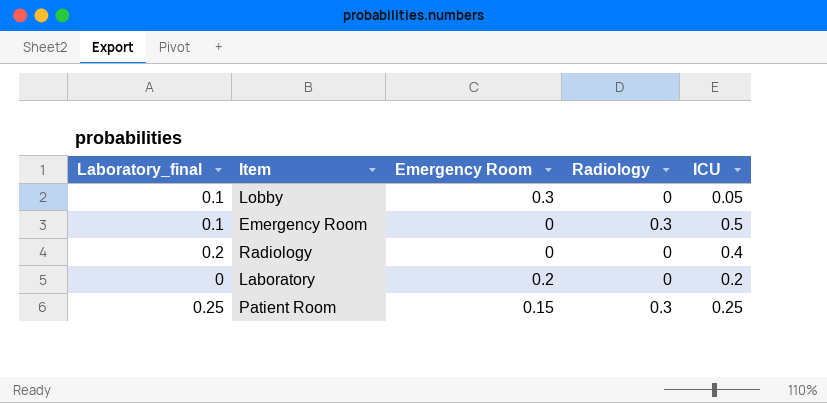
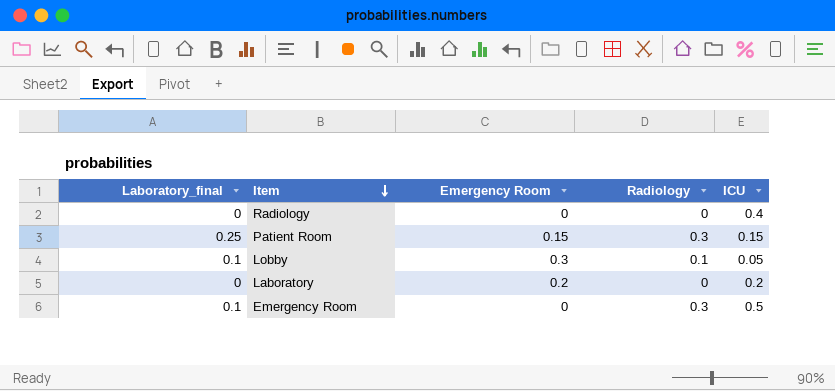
row order: none -> Item descending
Radiology | Laboratory_final: 0.2 -> 0
Patient Room | ICU: 0.25 -> 0.15
Lobby | Radiology: 0 -> 0.1

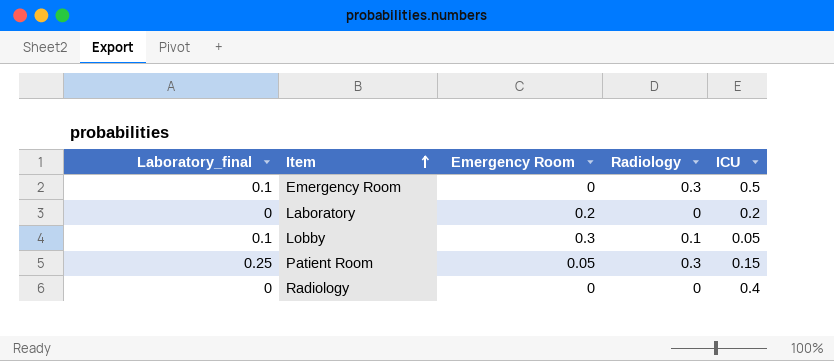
row order: Item descending -> Item ascending
Patient Room | Emergency Room: 0.15 -> 0.05

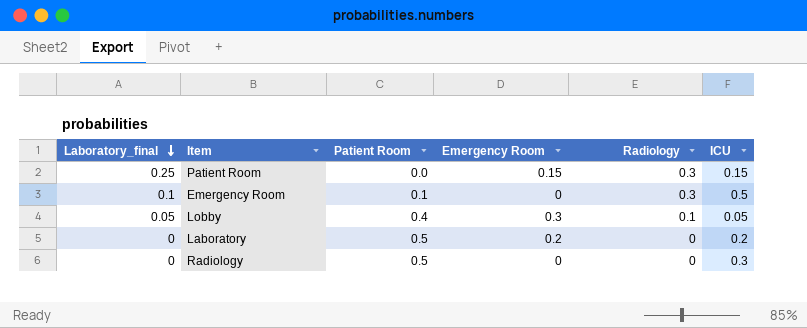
row order: Item ascending -> Laboratory_final descending
column Patient Room | position: none -> 3
Patient Room | Emergency Room: 0.05 -> 0.15
Lobby | Laboratory_final: 0.1 -> 0.05
Radiology | ICU: 0.4 -> 0.3

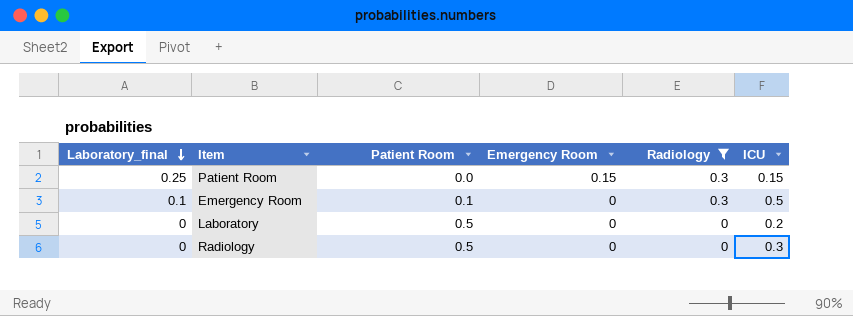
filter: none -> Radiology != 0.1
Laboratory | Emergency Room: 0.2 -> 0

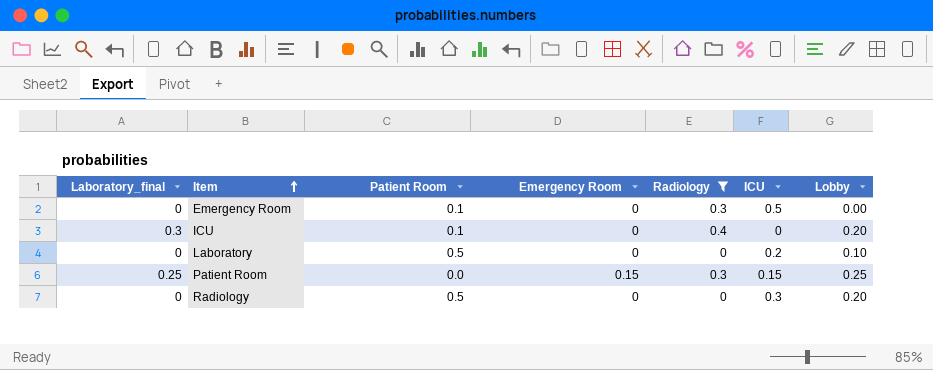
row order: Laboratory_final descending -> Item ascending
column Lobby | position: none -> 7
Emergency Room | Laboratory_final: 0.1 -> 0
row ICU: none -> 0.3 | 0.1 | 0 | 0.4 | 0 | 0.20

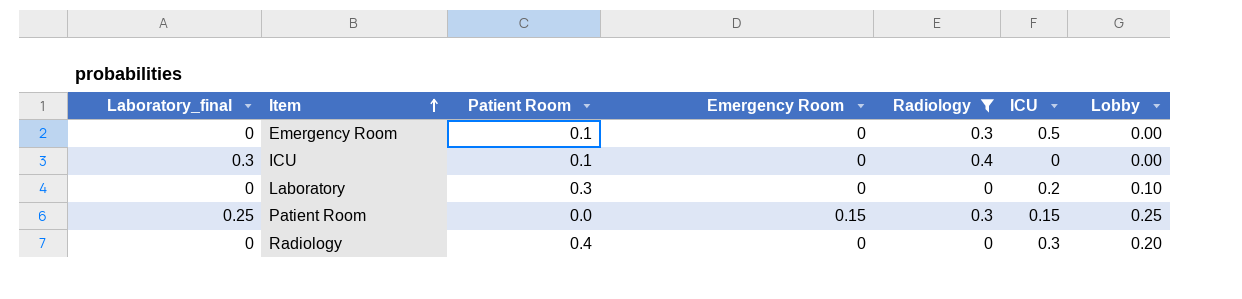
ICU | Lobby: 0.20 -> 0.00
Laboratory | Patient Room: 0.5 -> 0.3
Radiology | Patient Room: 0.5 -> 0.4

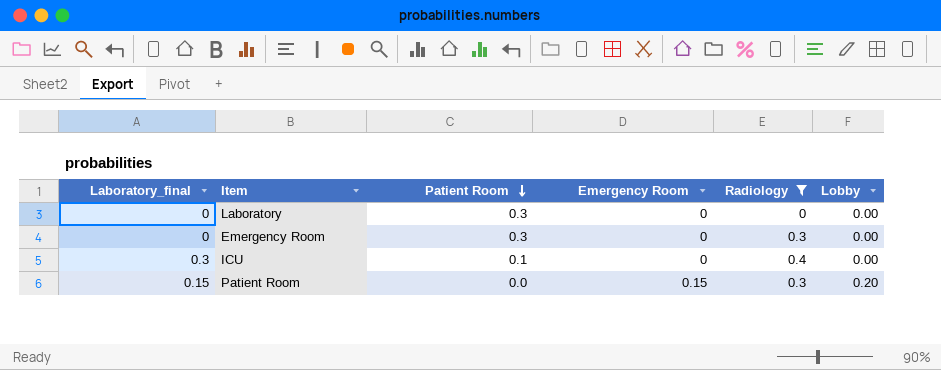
row order: Item ascending -> Patient Room descending
column ICU | position: 6 -> none
row Radiology: 0 | 0.4 | 0 | 0 | 0.3 | 0.20 -> none
Laboratory | Lobby: 0.10 -> 0.00
Emergency Room | Patient Room: 0.1 -> 0.3
Patient Room | Laboratory_final: 0.25 -> 0.15
Patient Room | Lobby: 0.25 -> 0.20

